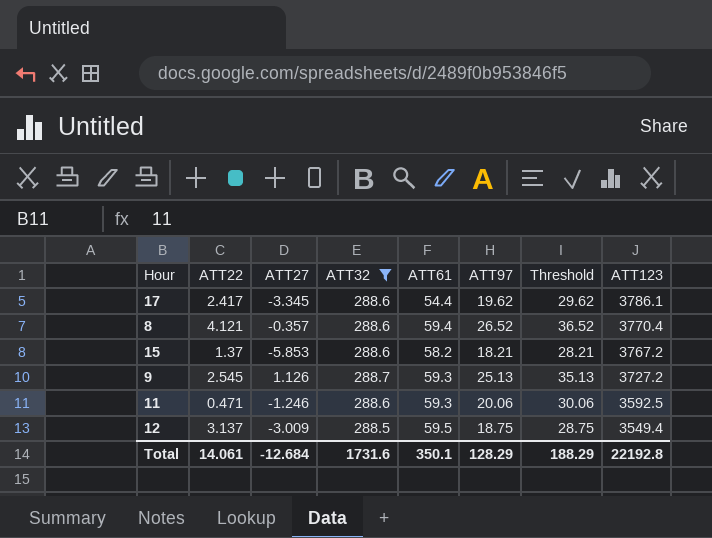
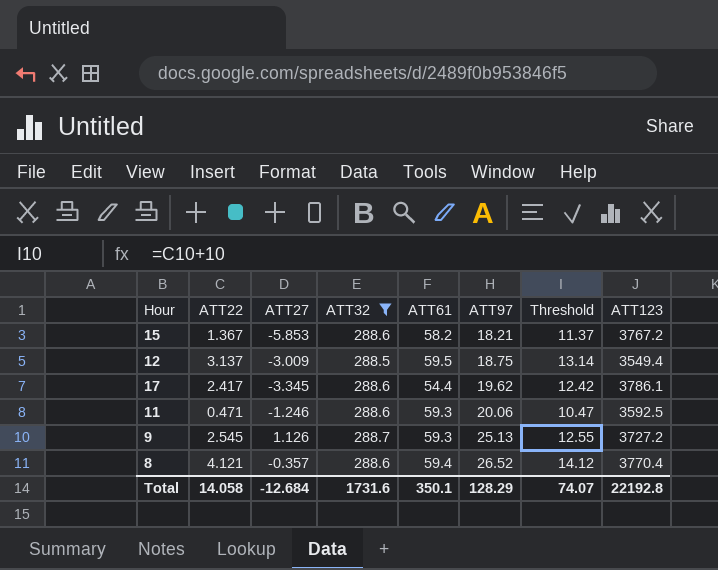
row order: ATT123 descending -> ATT97 ascending
column Threshold | formula: [ATT97] + 10 -> [ATT22] + 10
15 | ATT22: 1.37 -> 1.367
Total | ATT22: 14.061 -> 14.058
Total | Threshold: 188.29 -> 74.07

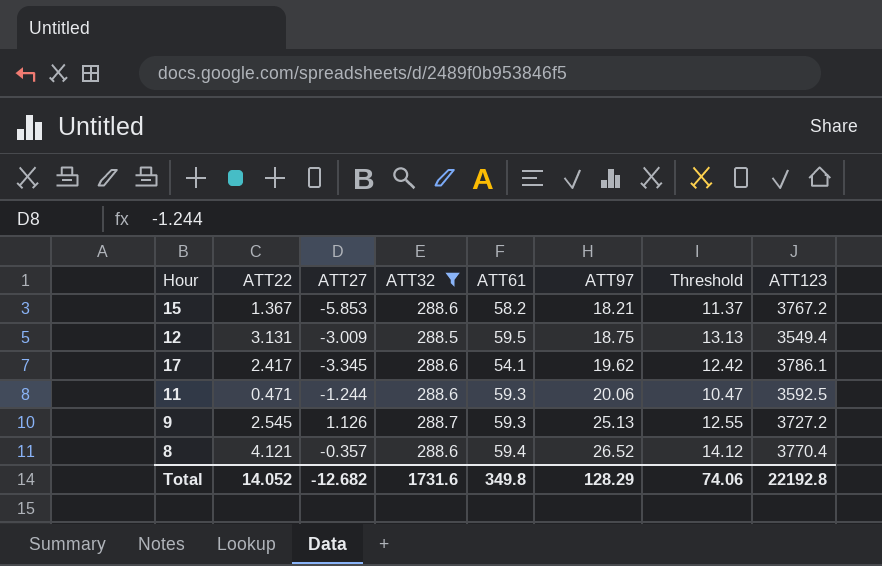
12 | ATT22: 3.137 -> 3.131
12 | Threshold: 13.14 -> 13.13
17 | ATT61: 54.4 -> 54.1
11 | ATT27: -1.246 -> -1.244
Total | ATT22: 14.058 -> 14.052
Total | ATT27: -12.684 -> -12.682
Total | ATT61: 350.1 -> 349.8
Total | Threshold: 74.07 -> 74.06

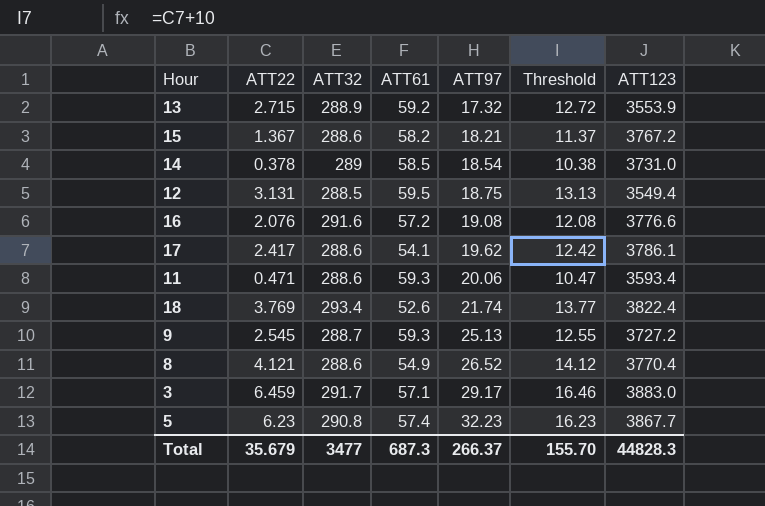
filter: ATT32 <= 288.7 -> none
column ATT27 | position: 3 -> none
11 | ATT123: 3592.5 -> 3593.4
8 | ATT61: 59.4 -> 54.9
Total | ATT22: 14.052 -> 35.679
Total | ATT32: 1731.6 -> 3477
Total | ATT61: 349.8 -> 687.3
Total | ATT97: 128.29 -> 266.37
Total | Threshold: 74.06 -> 155.70
Total | ATT123: 22192.8 -> 44828.3

